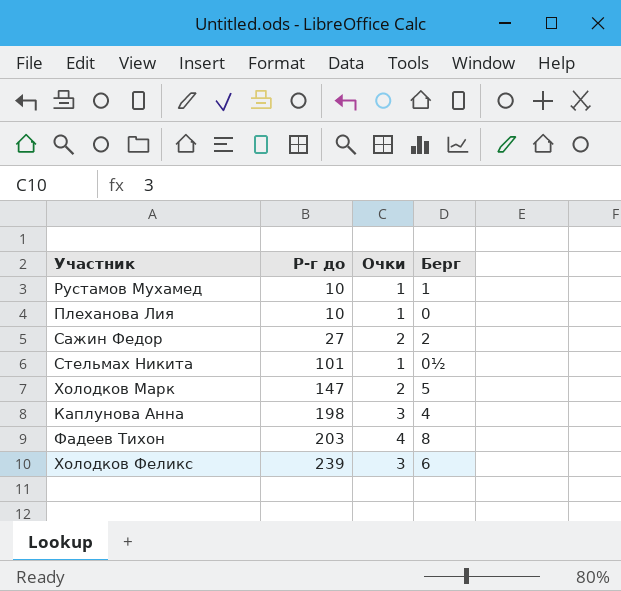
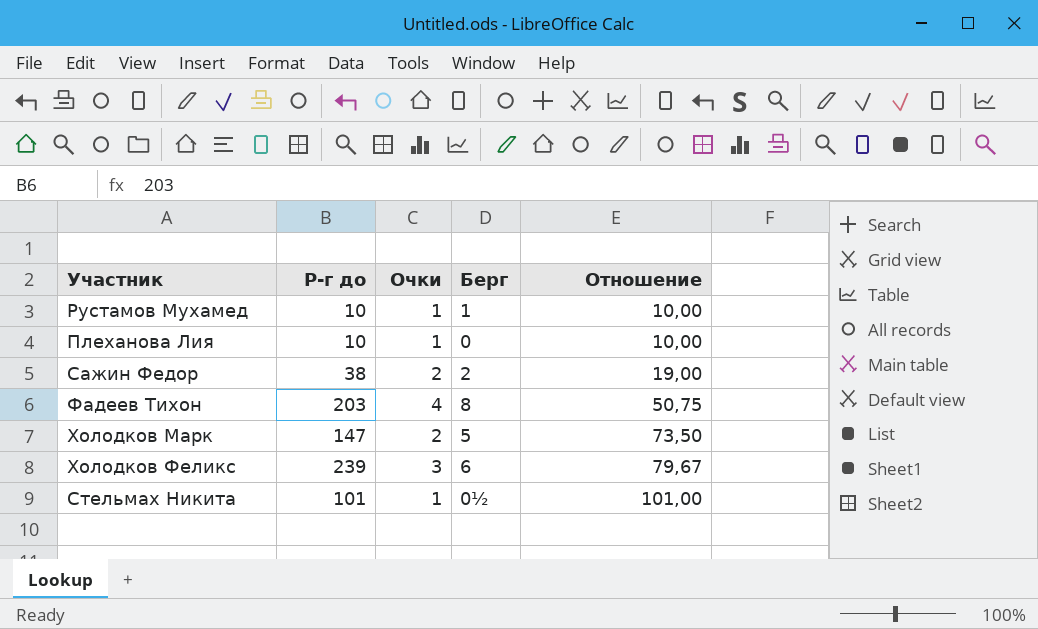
row order: Р-г до ascending -> Отношение ascending
column Отношение | formula: none -> [Р-г до] / [Очки]
row Каплунова Анна: 198 | 3 | 4 -> none
Сажин Федор | Р-г до: 27 -> 38

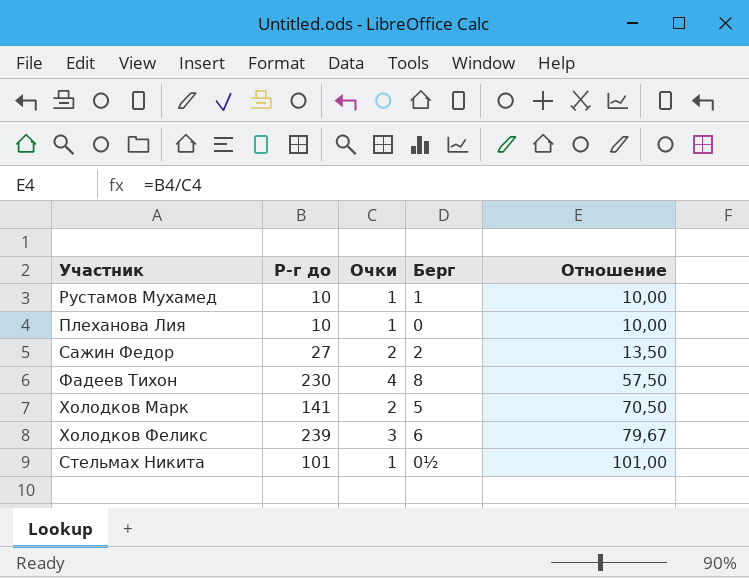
Сажин Федор | Р-г до: 38 -> 27
Сажин Федор | Отношение: 19,00 -> 13,50
Фадеев Тихон | Р-г до: 203 -> 230
Фадеев Тихон | Отношение: 50,75 -> 57,50
Холодков Марк | Р-г до: 147 -> 141
Холодков Марк | Отношение: 73,50 -> 70,50

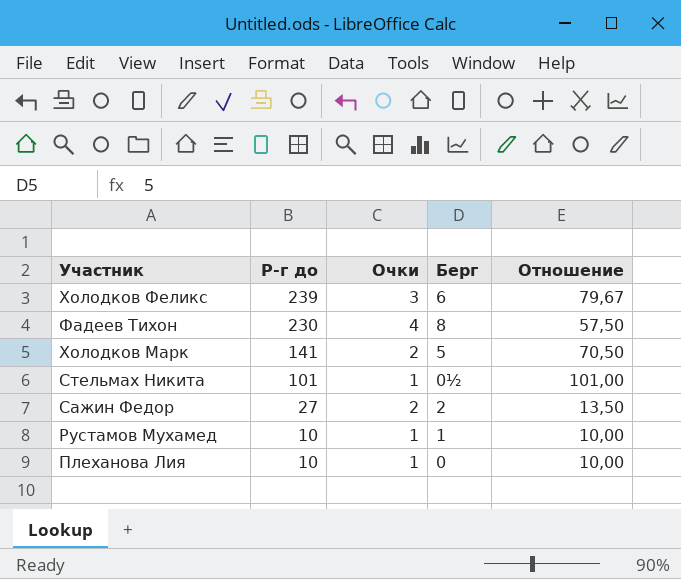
row order: Отношение ascending -> Р-г до descending

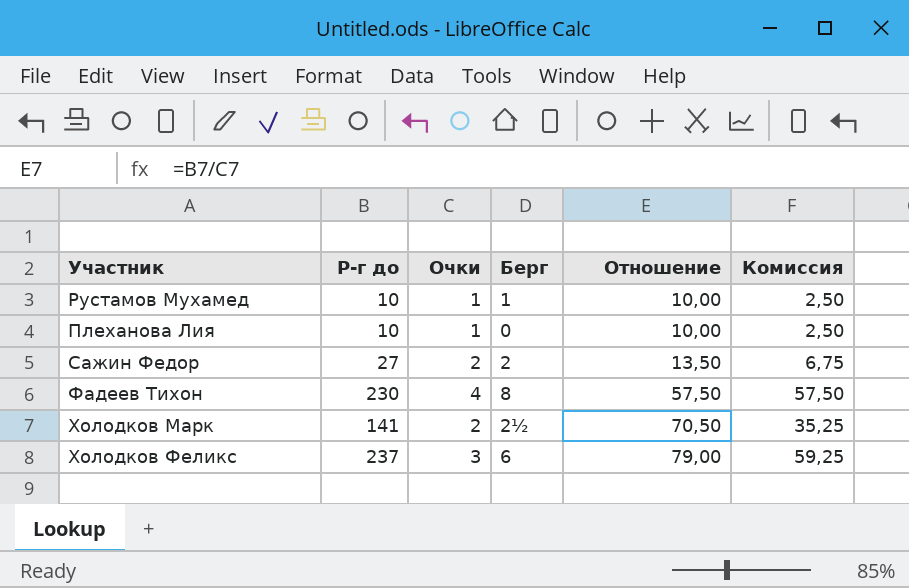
row order: Р-г до descending -> Отношение ascending
column Комиссия | formula: none -> [Р-г до] * 0,25
row Стельмах Никита: 101 | 1 | 0½ | 101,00 -> none
Холодков Марк | Берг: 5 -> 2½
Холодков Феликс | Р-г до: 239 -> 237
Холодков Феликс | Отношение: 79,67 -> 79,00

